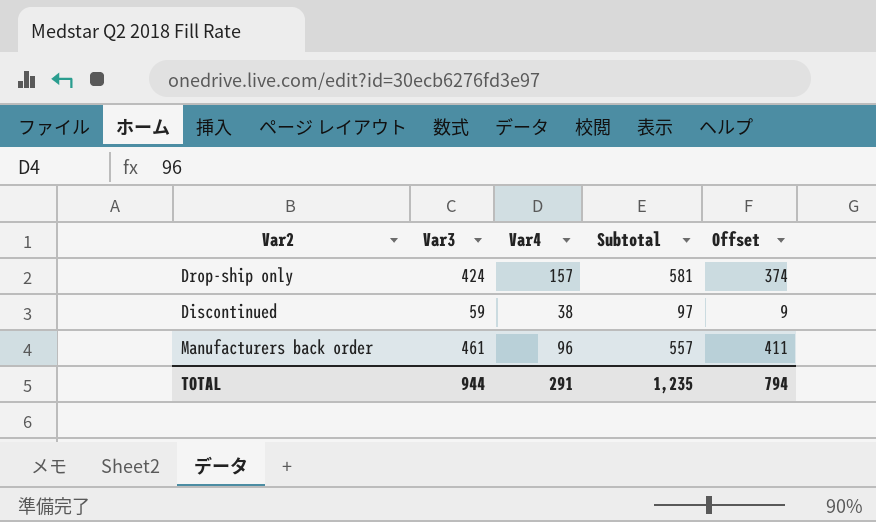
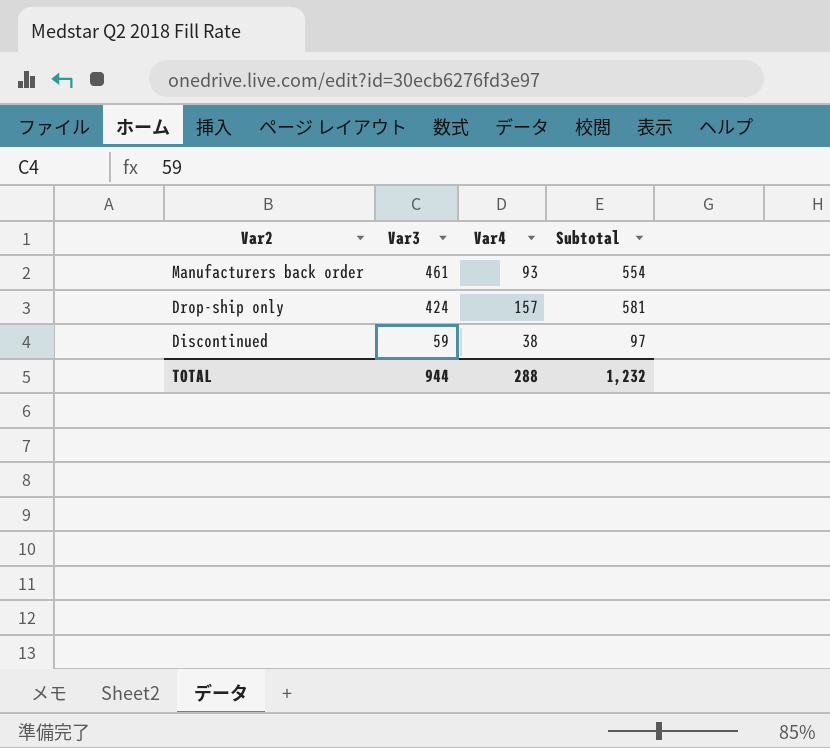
row order: none -> Var2 descending
column Offset | formula: [Var3] - 50 -> none
Manufacturers back order | Var4: 96 -> 93
Manufacturers back order | Subtotal: 557 -> 554
TOTAL | Var4: 291 -> 288
TOTAL | Subtotal: 1,235 -> 1,232

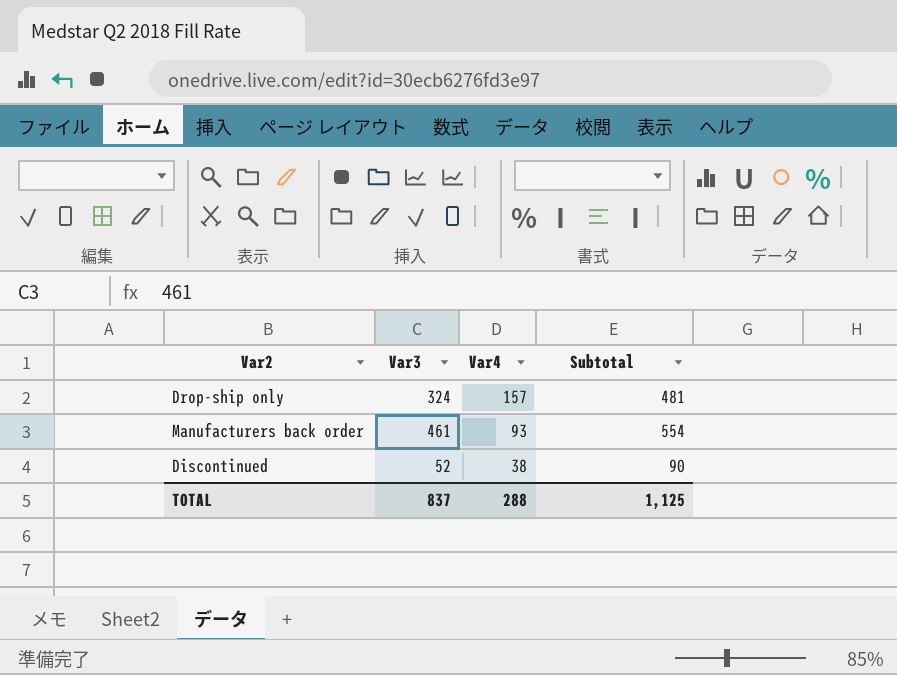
row order: Var2 descending -> Var4 descending
Drop-ship only | Var3: 424 -> 324
Drop-ship only | Subtotal: 581 -> 481
Discontinued | Var3: 59 -> 52
Discontinued | Subtotal: 97 -> 90
TOTAL | Var3: 944 -> 837
TOTAL | Subtotal: 1,232 -> 1,125

